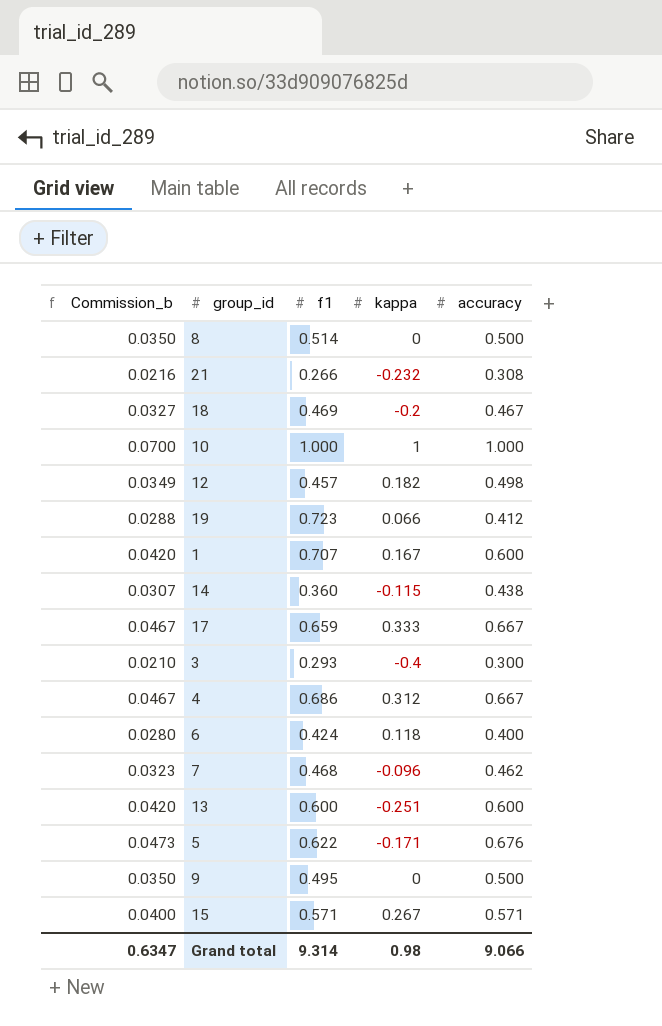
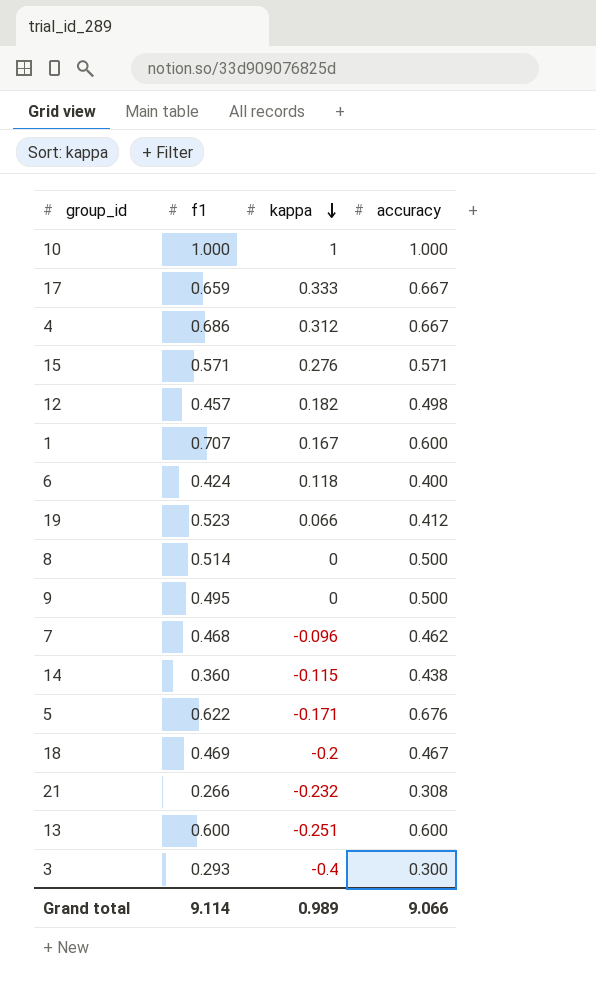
row order: none -> kappa descending
column Commission_b | formula: [accuracy] * 0.07 -> none
15 | kappa: 0.267 -> 0.276
19 | f1: 0.723 -> 0.523
Grand total | f1: 9.314 -> 9.114
Grand total | kappa: 0.98 -> 0.989

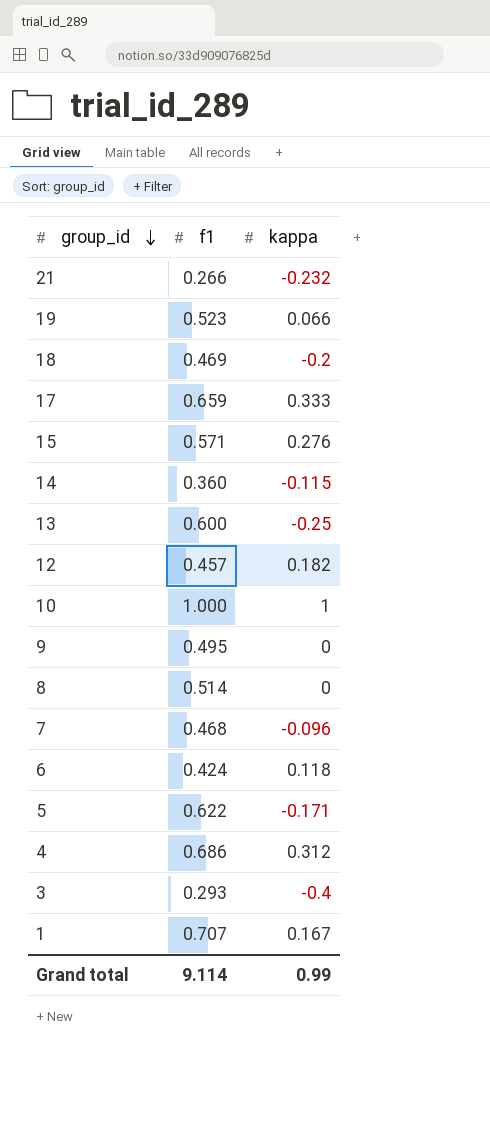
row order: kappa descending -> group_id descending
column accuracy | position: 4 -> none
13 | kappa: -0.251 -> -0.25
Grand total | kappa: 0.989 -> 0.99

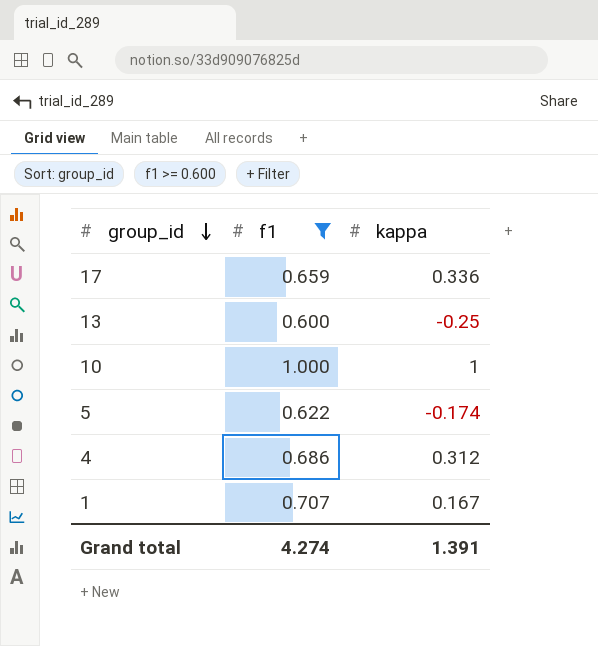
filter: none -> f1 >= 0.600
17 | kappa: 0.333 -> 0.336
5 | kappa: -0.171 -> -0.174
Grand total | f1: 9.114 -> 4.274
Grand total | kappa: 0.99 -> 1.391

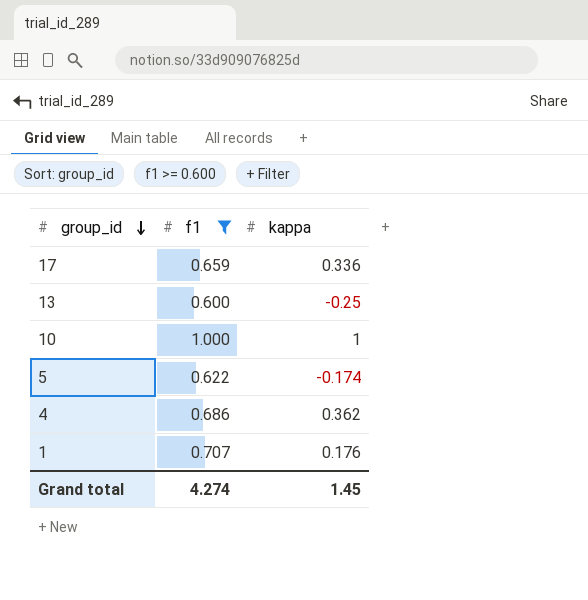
4 | kappa: 0.312 -> 0.362
1 | kappa: 0.167 -> 0.176
Grand total | kappa: 1.391 -> 1.45

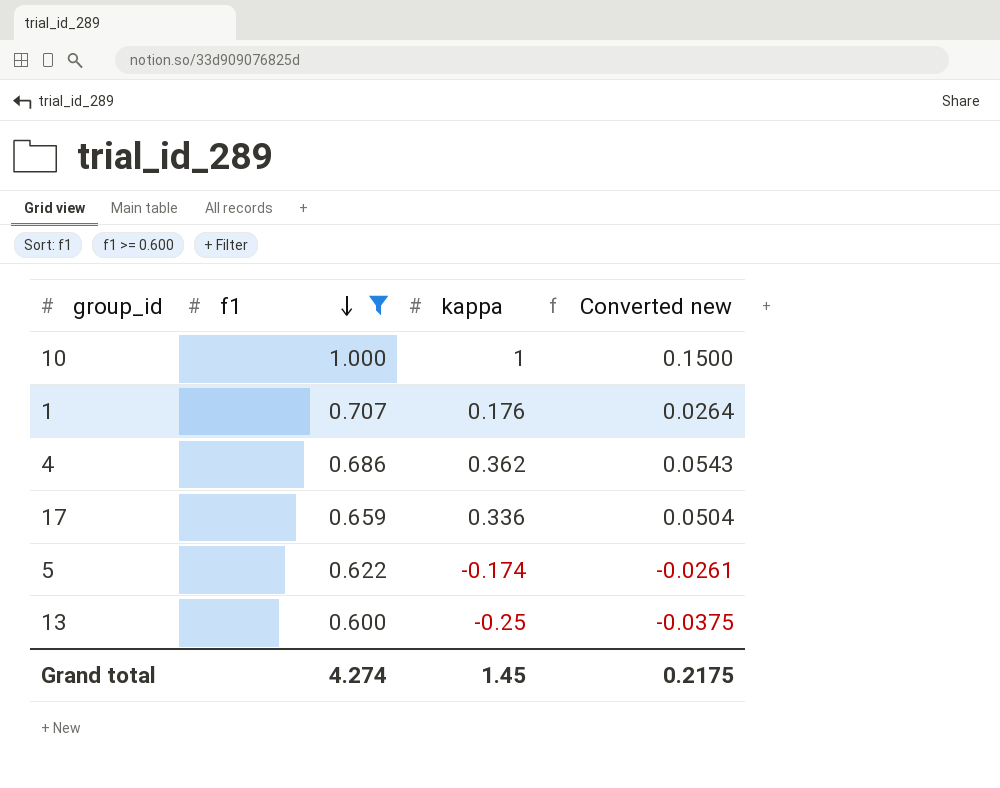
row order: group_id descending -> f1 descending
column Converted new | formula: none -> [kappa] * 0.15

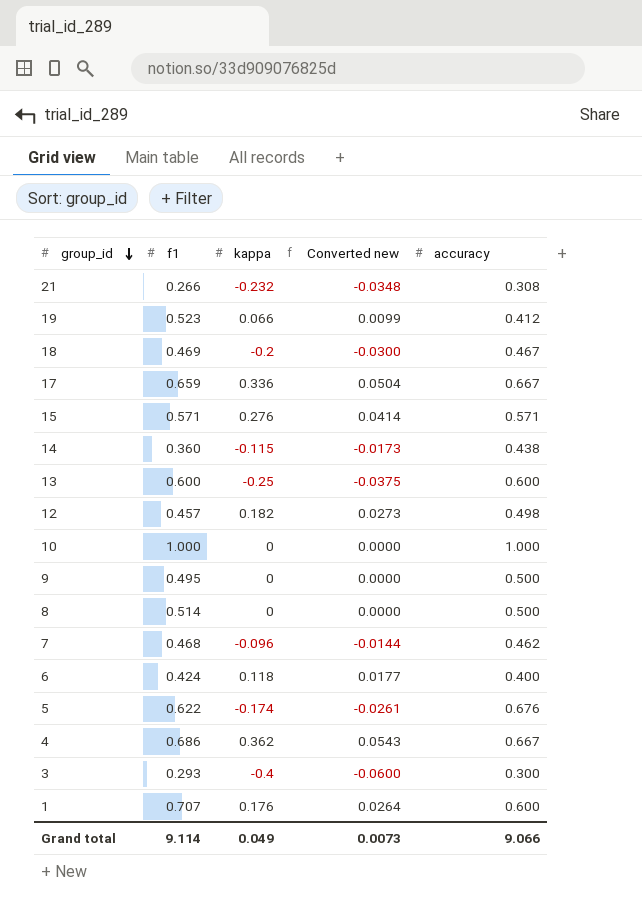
filter: f1 >= 0.600 -> none
row order: f1 descending -> group_id descending
column accuracy | position: none -> 5
10 | kappa: 1 -> 0
10 | Converted new: 0.1500 -> 0.0000
Grand total | f1: 4.274 -> 9.114
Grand total | kappa: 1.45 -> 0.049
Grand total | Converted new: 0.2175 -> 0.0073

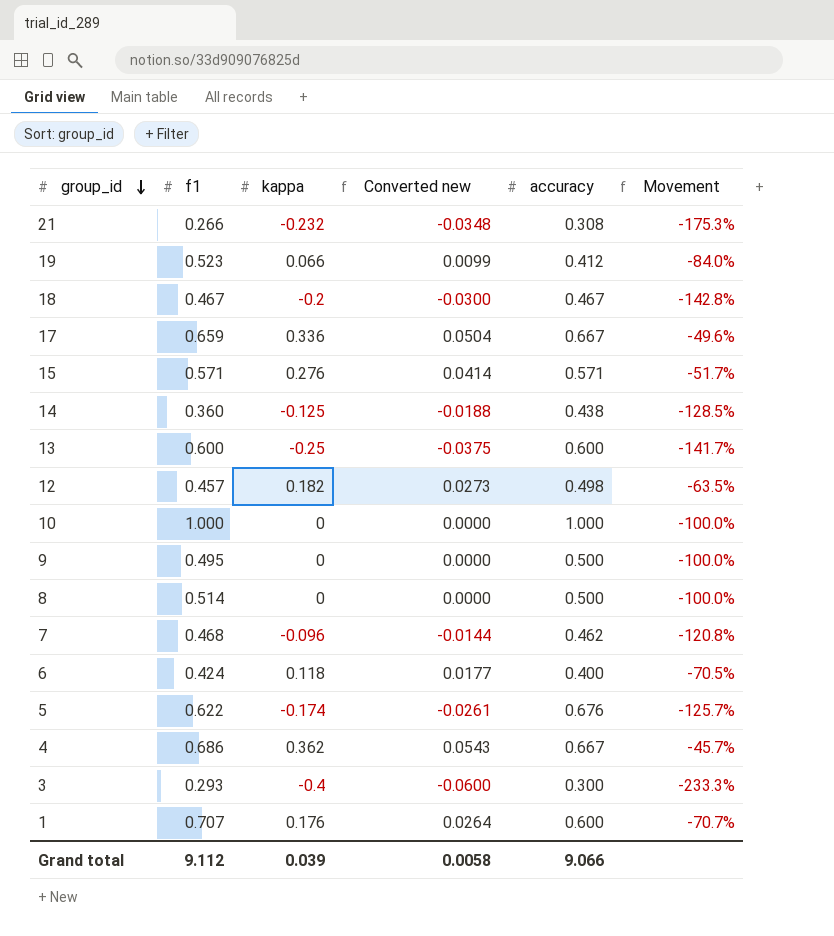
column Movement | formula: none -> ([kappa] - [accuracy]) / [accuracy]
18 | f1: 0.469 -> 0.467
14 | kappa: -0.115 -> -0.125
14 | Converted new: -0.0173 -> -0.0188
Grand total | f1: 9.114 -> 9.112
Grand total | kappa: 0.049 -> 0.039
Grand total | Converted new: 0.0073 -> 0.0058

